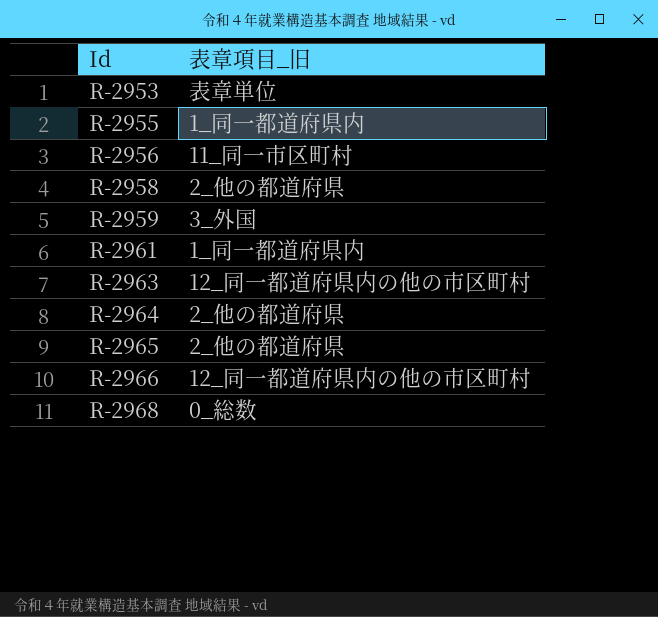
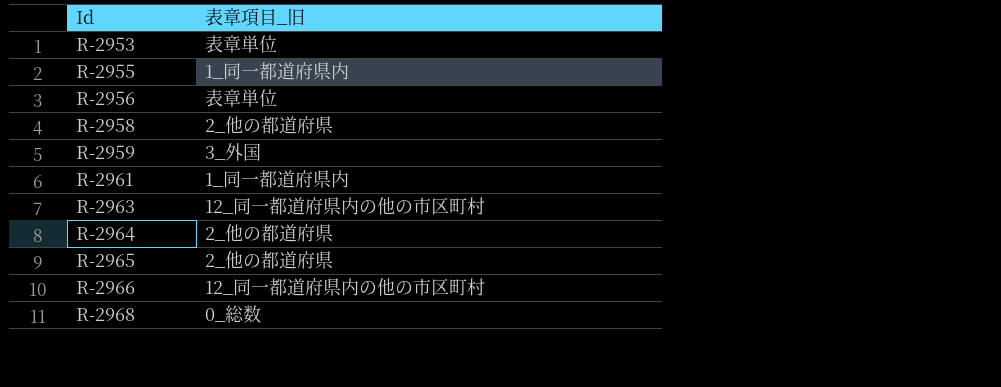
R-2956 | 表章項目_旧: 11_同一市区町村 -> 表章単位

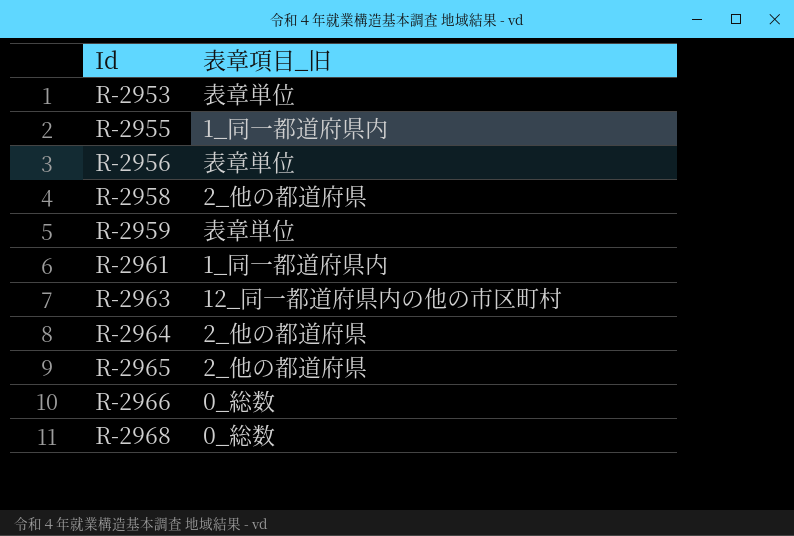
R-2959 | 表章項目_旧: 3_外国 -> 表章単位
R-2966 | 表章項目_旧: 12_同一都道府県内の他の市区町村 -> 0_総数

